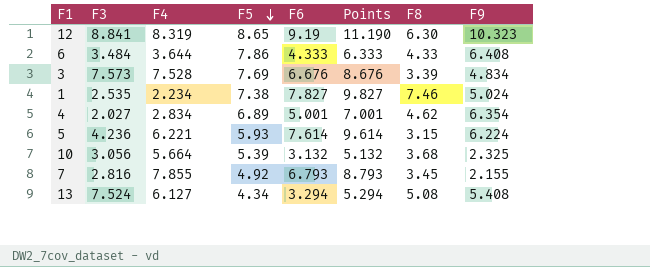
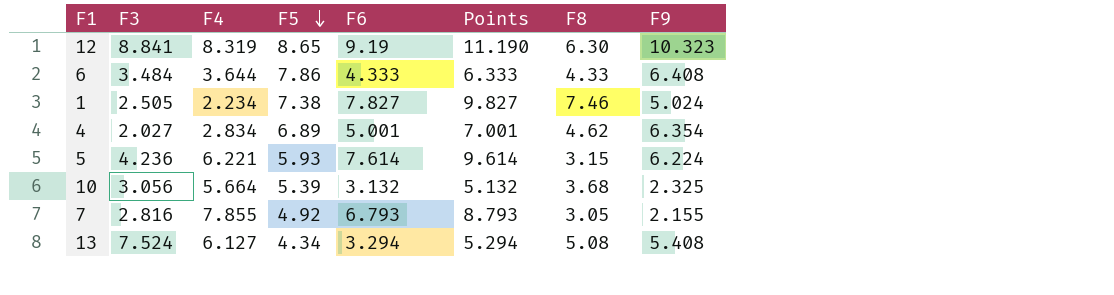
row 3: 7.573 | 7.528 | 7.69 | 6.676 | 8.676 | 3.39 | 4.834 -> none
1 | F3: 2.535 -> 2.505
7 | F8: 3.45 -> 3.05

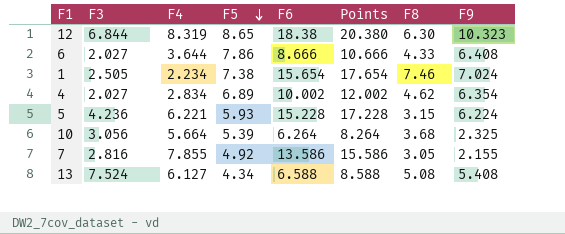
12 | F3: 8.841 -> 6.844
12 | F6: 9.19 -> 18.38
12 | Points: 11.190 -> 20.380
6 | F3: 3.484 -> 2.027
6 | F6: 4.333 -> 8.666
6 | Points: 6.333 -> 10.666
1 | F6: 7.827 -> 15.654
1 | Points: 9.827 -> 17.654
1 | F9: 5.024 -> 7.024
4 | F6: 5.001 -> 10.002
4 | Points: 7.001 -> 12.002
5 | F6: 7.614 -> 15.228
5 | Points: 9.614 -> 17.228
10 | F6: 3.132 -> 6.264
10 | Points: 5.132 -> 8.264
7 | F6: 6.793 -> 13.586
7 | Points: 8.793 -> 15.586
13 | F6: 3.294 -> 6.588
13 | Points: 5.294 -> 8.588

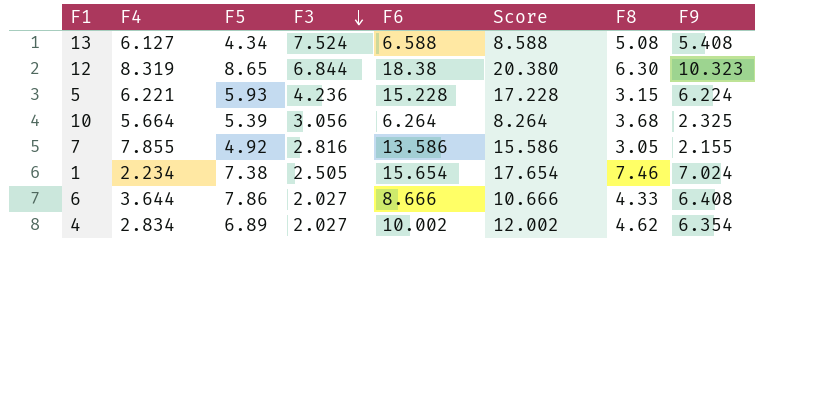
row order: F5 descending -> F3 descending
column F3 | position: 2 -> 4
column name: Points -> Score

